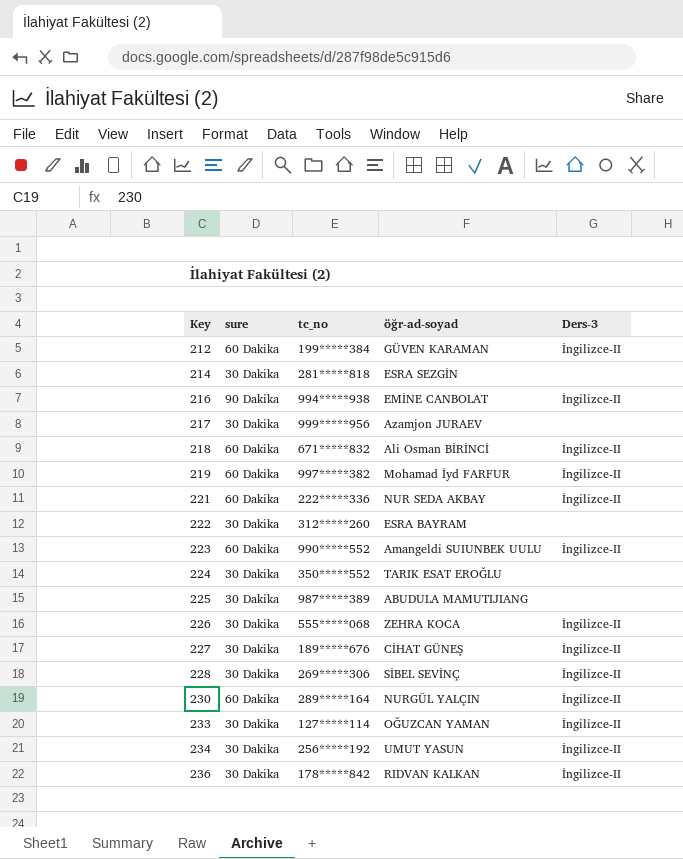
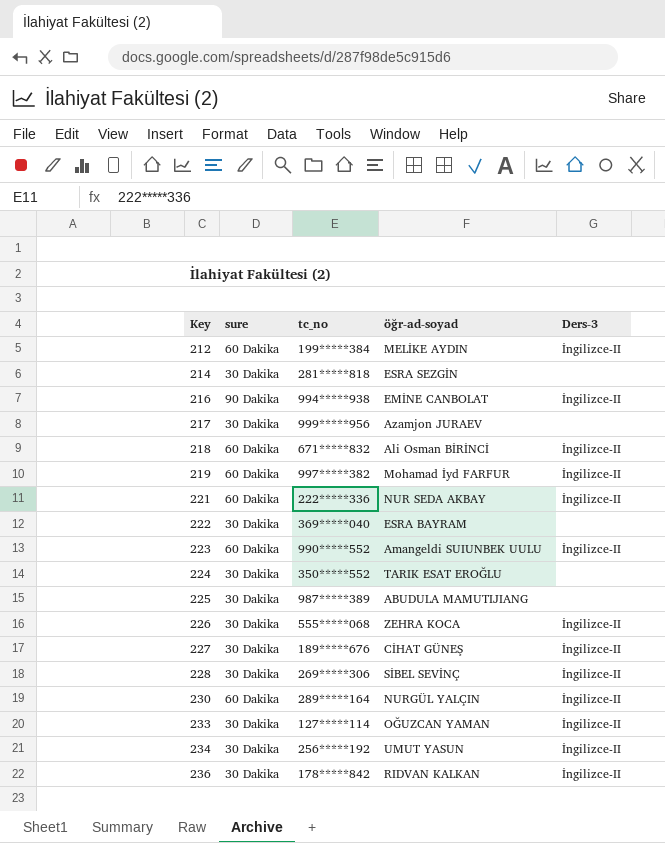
212 | öğr-ad-soyad: GÜVEN KARAMAN -> MELİKE AYDIN
222 | tc_no: 312*****260 -> 369*****040

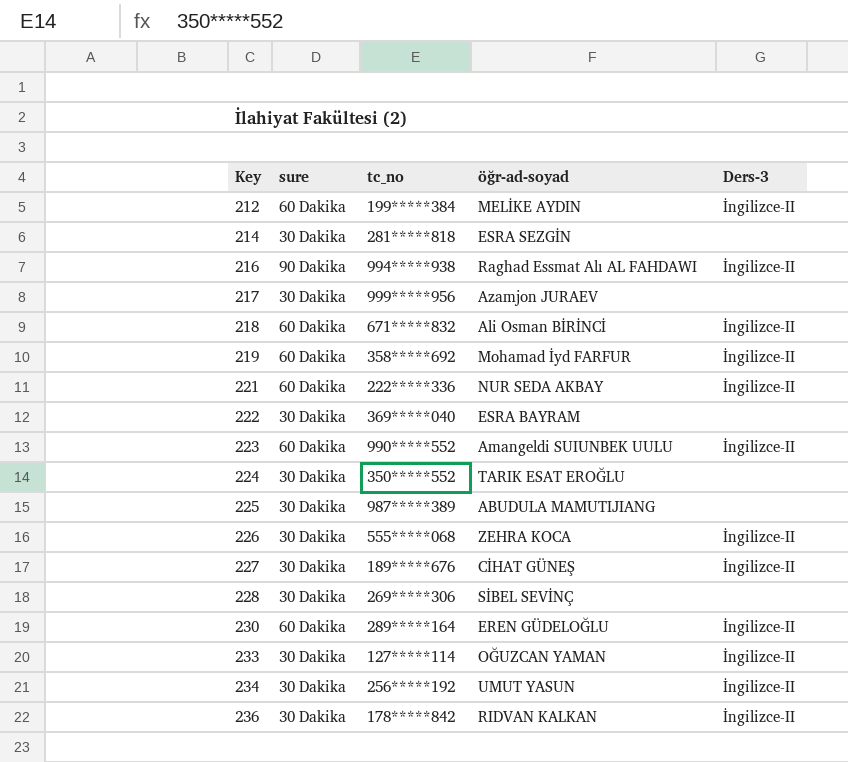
216 | öğr-ad-soyad: EMİNE CANBOLAT -> Raghad Essmat Alı AL FAHDAWI
219 | tc_no: 997*****382 -> 358*****692
228 | Ders-3: İngilizce-II -> none
230 | öğr-ad-soyad: NURGÜL YALÇIN -> EREN GÜDELOĞLU

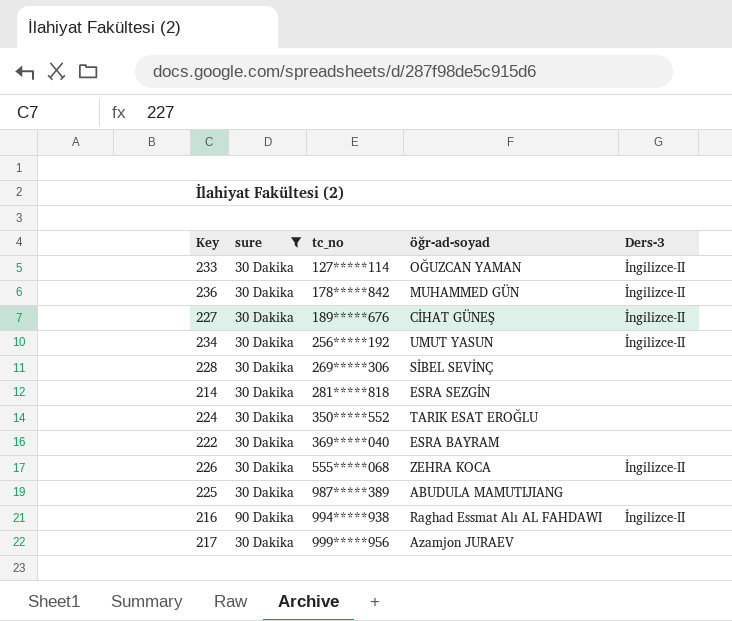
filter: none -> sure != 60 Dakika
row order: Key ascending -> tc_no ascending
236 | öğr-ad-soyad: RIDVAN KALKAN -> MUHAMMED GÜN

